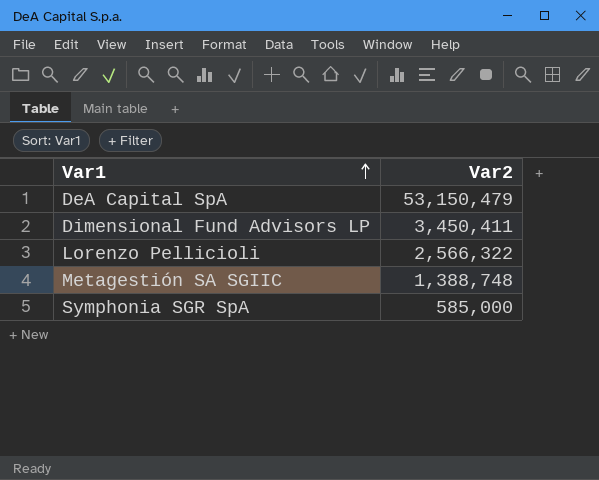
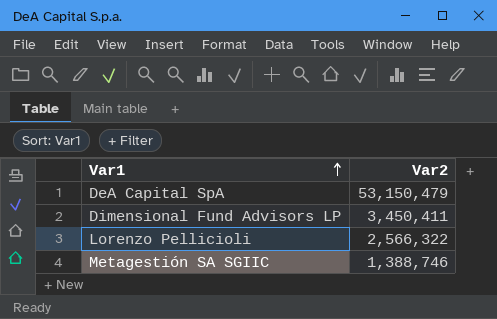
row Symphonia SGR SpA: 585,000 -> none
Metagestión SA SGIIC | Var2: 1,388,748 -> 1,388,746

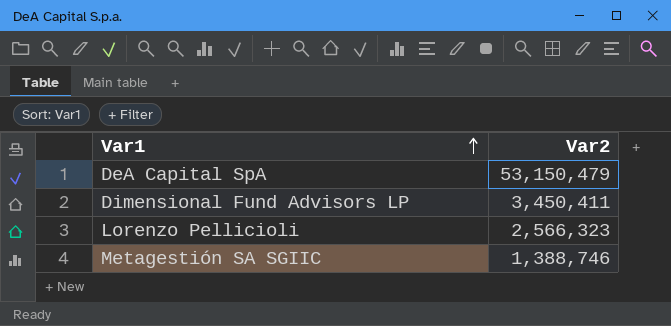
Lorenzo Pellicioli | Var2: 2,566,322 -> 2,566,323

